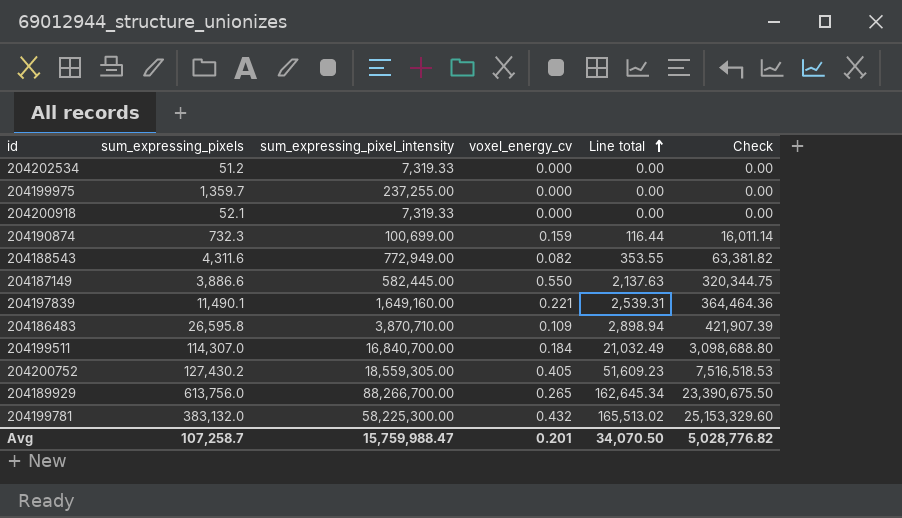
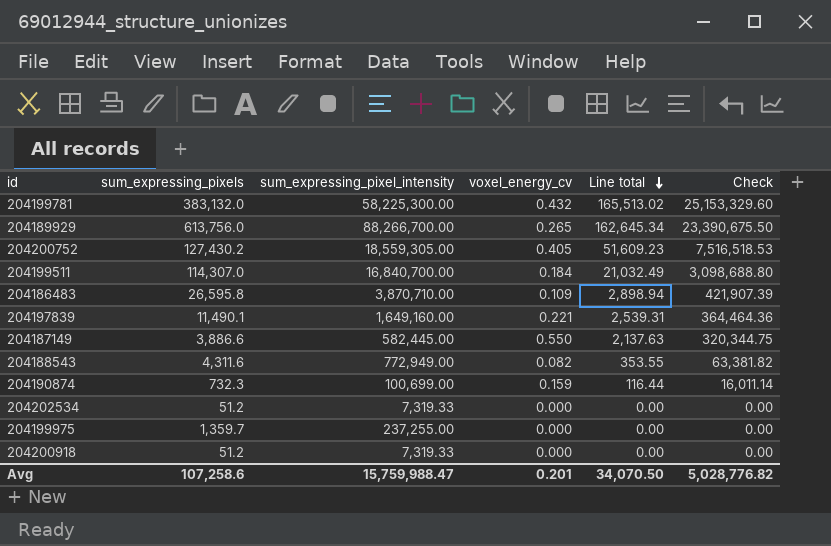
row order: Line total ascending -> Line total descending
204200918 | sum_expressing_pixels: 52.1 -> 51.2
Avg | sum_expressing_pixels: 107,258.7 -> 107,258.6

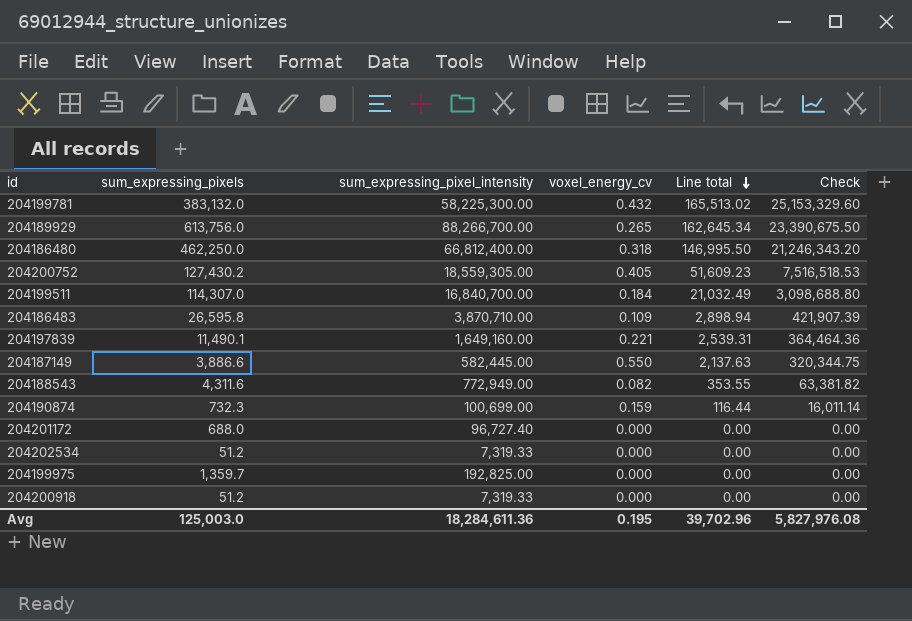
row 204186480: none -> 462,250.0 | 66,812,400.00 | 0.318 | 146,995.50 | 21,246,343.20
row 204201172: none -> 688.0 | 96,727.40 | 0.000 | 0.00 | 0.00
204199975 | sum_expressing_pixel_intensity: 237,255.00 -> 192,825.00
Avg | sum_expressing_pixels: 107,258.6 -> 125,003.0
Avg | sum_expressing_pixel_intensity: 15,759,988.47 -> 18,284,611.36
Avg | voxel_energy_cv: 0.201 -> 0.195
Avg | Line total: 34,070.50 -> 39,702.96
Avg | Check: 5,028,776.82 -> 5,827,976.08

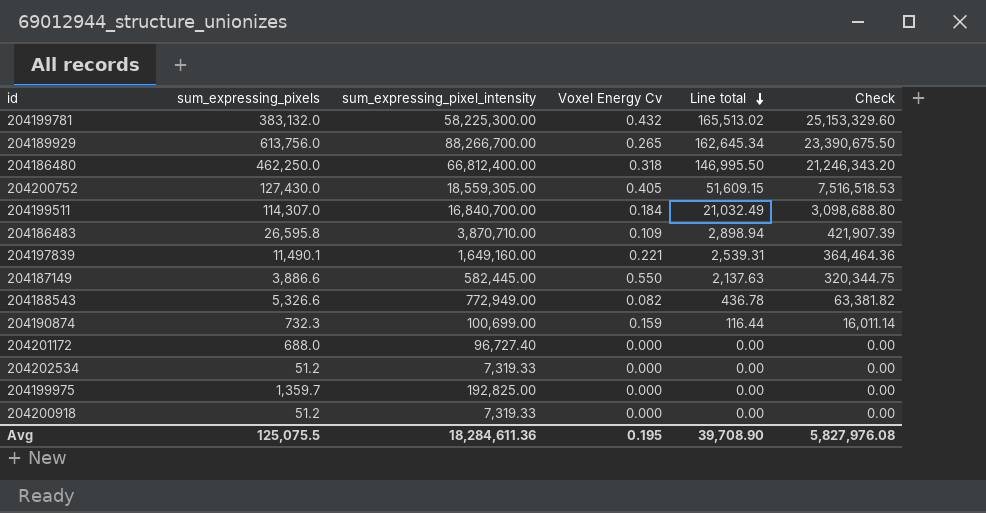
column name: voxel_energy_cv -> Voxel Energy Cv
204200752 | sum_expressing_pixels: 127,430.2 -> 127,430.0
204200752 | Line total: 51,609.23 -> 51,609.15
204188543 | sum_expressing_pixels: 4,311.6 -> 5,326.6
204188543 | Line total: 353.55 -> 436.78
Avg | sum_expressing_pixels: 125,003.0 -> 125,075.5
Avg | Line total: 39,702.96 -> 39,708.90

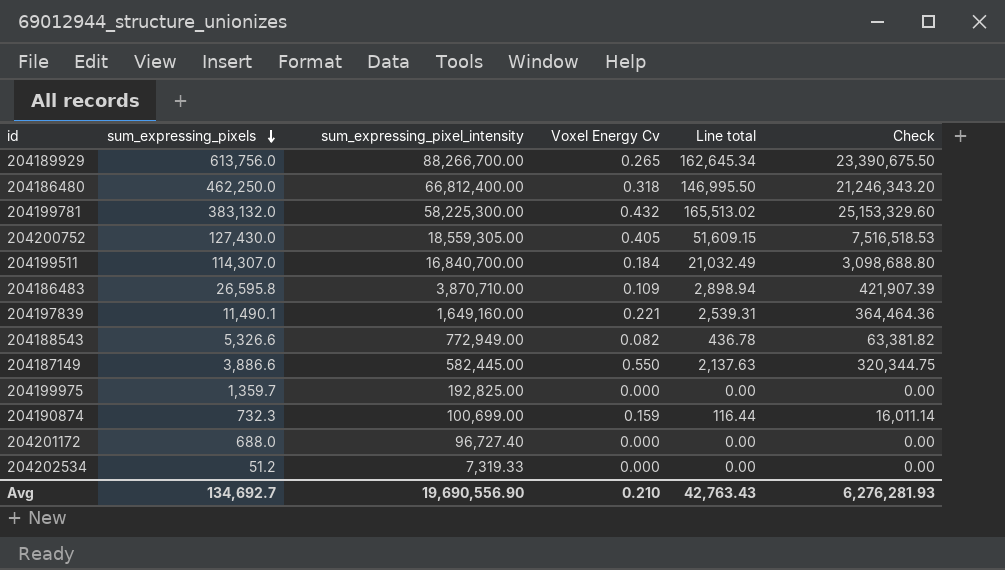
row order: Line total descending -> sum_expressing_pixels descending
row 204200918: 51.2 | 7,319.33 | 0.000 | 0.00 | 0.00 -> none
Avg | sum_expressing_pixels: 125,075.5 -> 134,692.7
Avg | sum_expressing_pixel_intensity: 18,284,611.36 -> 19,690,556.90
Avg | Voxel Energy Cv: 0.195 -> 0.210
Avg | Line total: 39,708.90 -> 42,763.43
Avg | Check: 5,827,976.08 -> 6,276,281.93

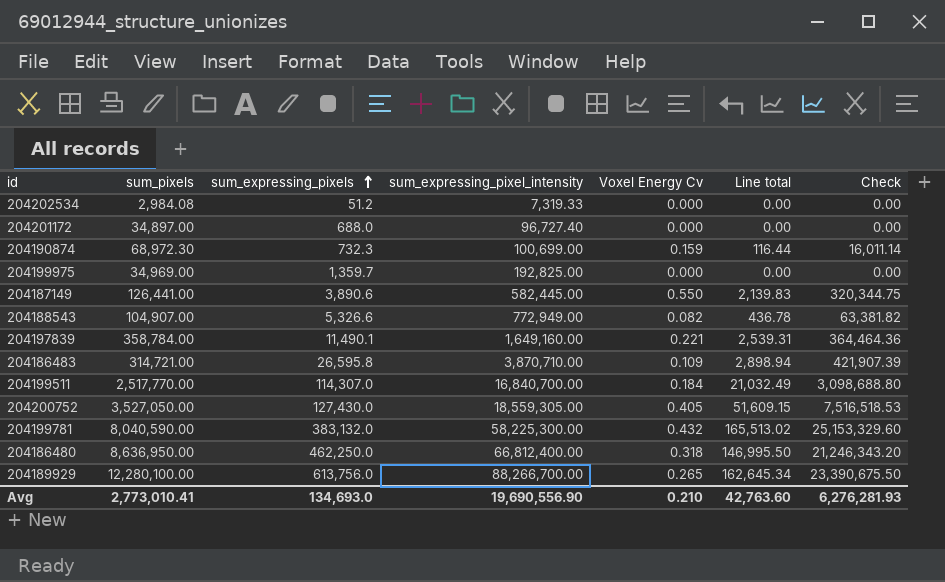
row order: sum_expressing_pixels descending -> sum_expressing_pixels ascending
column sum_pixels | position: none -> 2
204187149 | sum_expressing_pixels: 3,886.6 -> 3,890.6
204187149 | Line total: 2,137.63 -> 2,139.83
Avg | sum_expressing_pixels: 134,692.7 -> 134,693.0
Avg | Line total: 42,763.43 -> 42,763.60

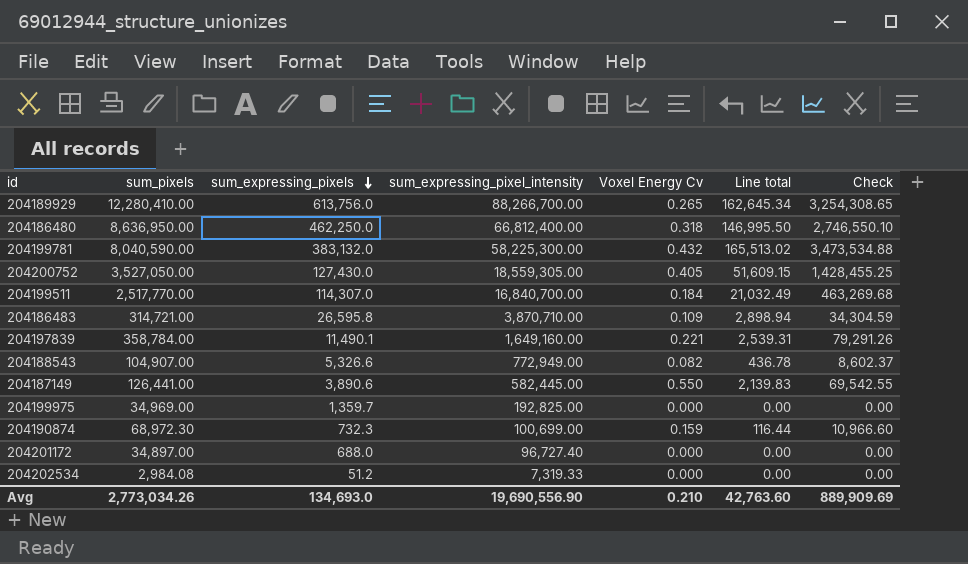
row order: sum_expressing_pixels ascending -> sum_expressing_pixels descending
column Check | formula: [sum_expressing_pixel_intensity] * [Voxel Energy Cv] -> [sum_pixels] * [Voxel Energy Cv]
204189929 | sum_pixels: 12,280,100.00 -> 12,280,410.00
Avg | sum_pixels: 2,773,010.41 -> 2,773,034.26
Avg | Check: 6,276,281.93 -> 889,909.69

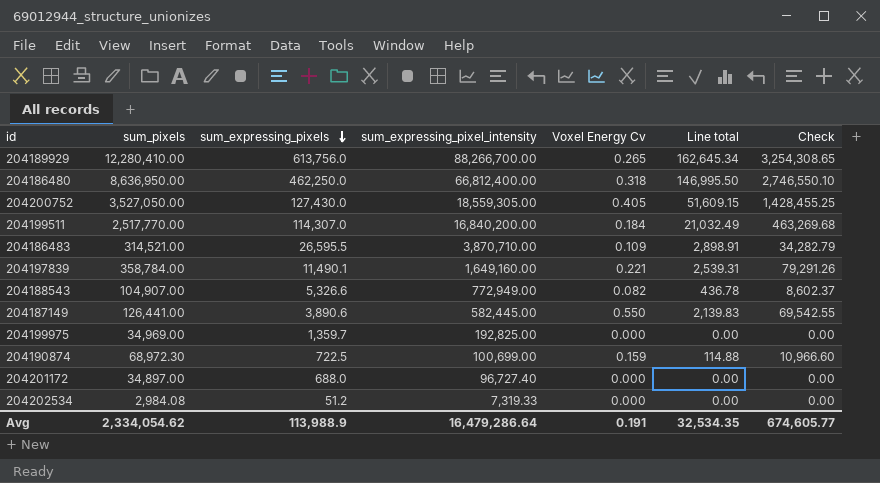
row 204199781: 8,040,590.00 | 383,132.0 | 58,225,300.00 | 0.432 | 165,513.02 | 3,473,534.88 -> none
204199511 | sum_expressing_pixel_intensity: 16,840,700.00 -> 16,840,200.00
204186483 | sum_pixels: 314,721.00 -> 314,521.00
204186483 | sum_expressing_pixels: 26,595.8 -> 26,595.5
204186483 | Line total: 2,898.94 -> 2,898.91
204186483 | Check: 34,304.59 -> 34,282.79
204190874 | sum_expressing_pixels: 732.3 -> 722.5
204190874 | Line total: 116.44 -> 114.88
Avg | sum_pixels: 2,773,034.26 -> 2,334,054.62
Avg | sum_expressing_pixels: 134,693.0 -> 113,988.9
Avg | sum_expressing_pixel_intensity: 19,690,556.90 -> 16,479,286.64
Avg | Voxel Energy Cv: 0.210 -> 0.191
Avg | Line total: 42,763.60 -> 32,534.35
Avg | Check: 889,909.69 -> 674,605.77

